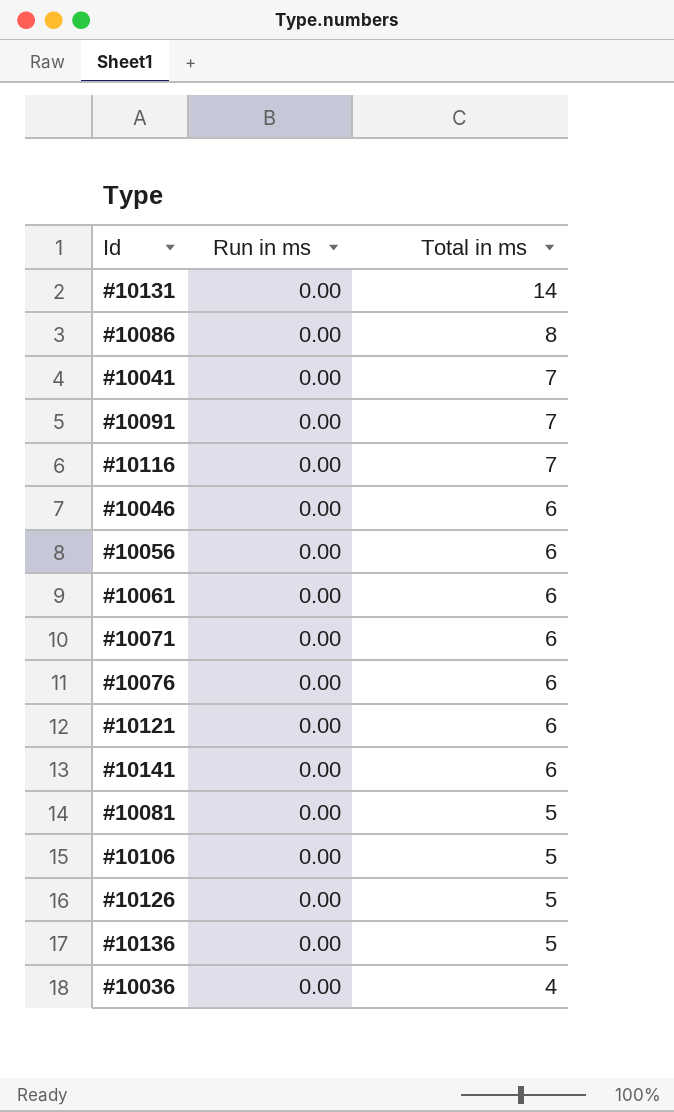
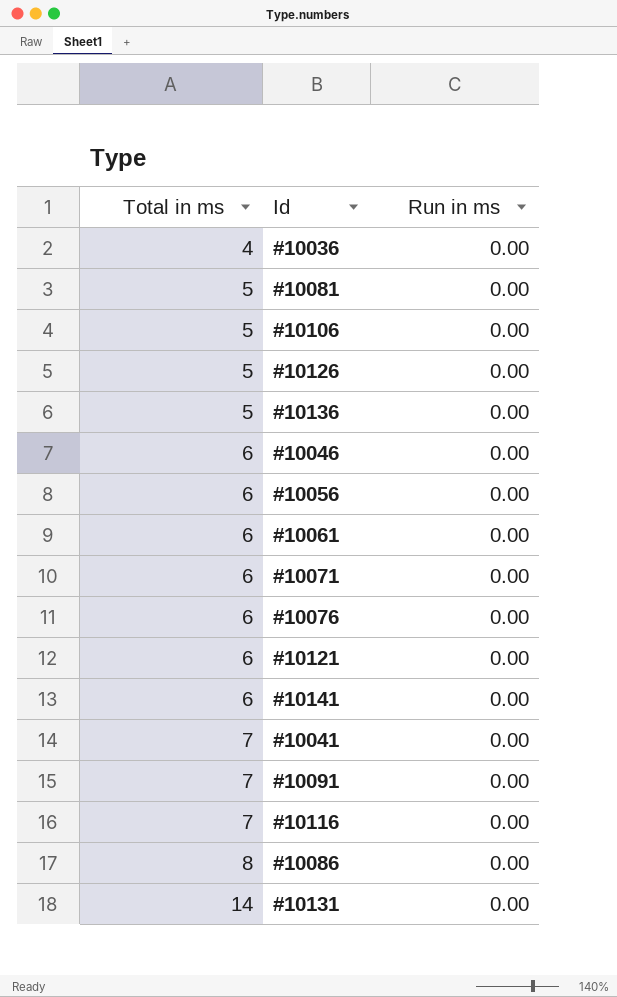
row order: Total in ms descending -> Total in ms ascending
column Total in ms | position: 3 -> 1

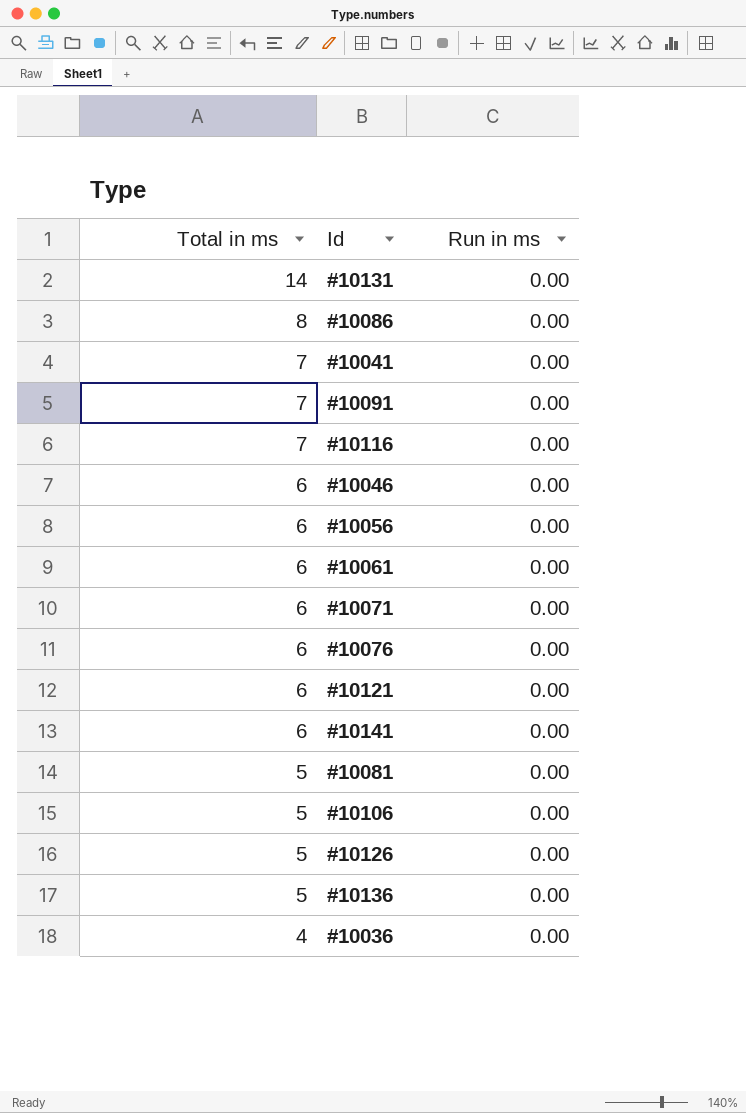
row order: Total in ms ascending -> Total in ms descending

